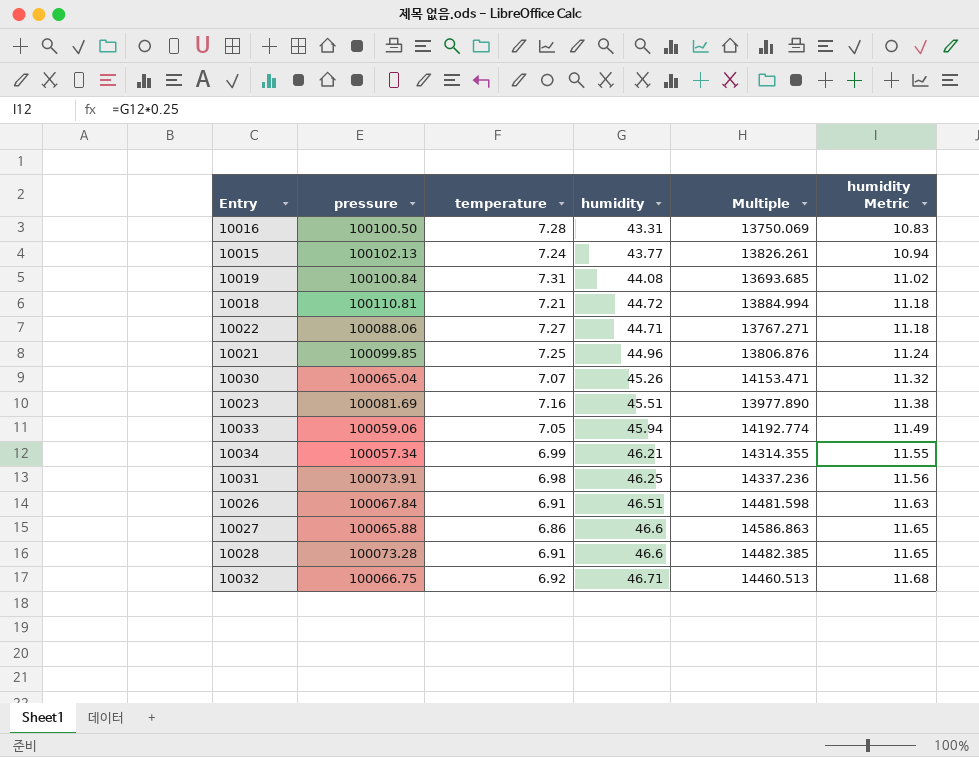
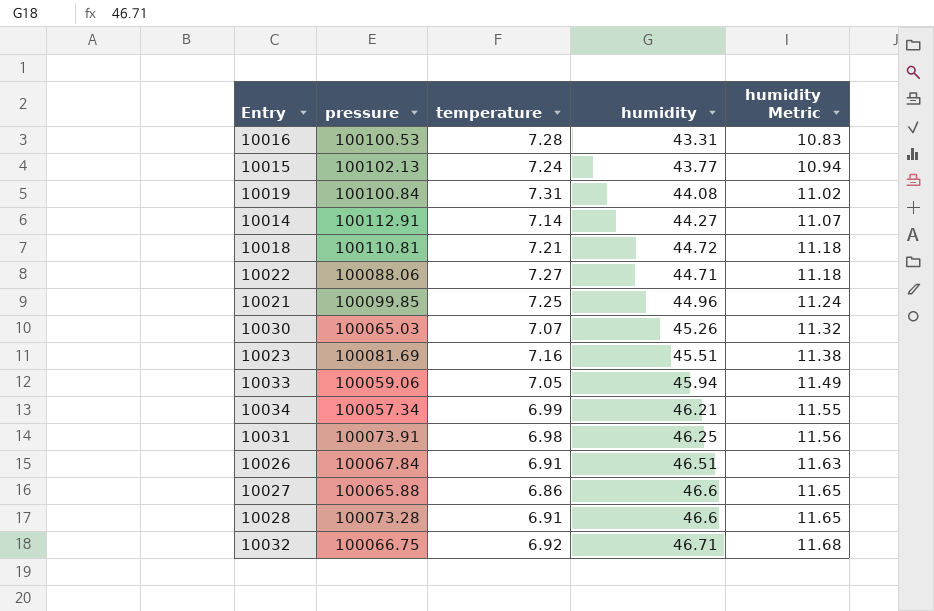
column Multiple | formula: [pressure] / [temperature] -> none
10016 | pressure: 100100.50 -> 100100.53
row 10014: none -> 100112.91 | 7.14 | 44.27 | 11.07
10030 | pressure: 100065.04 -> 100065.03

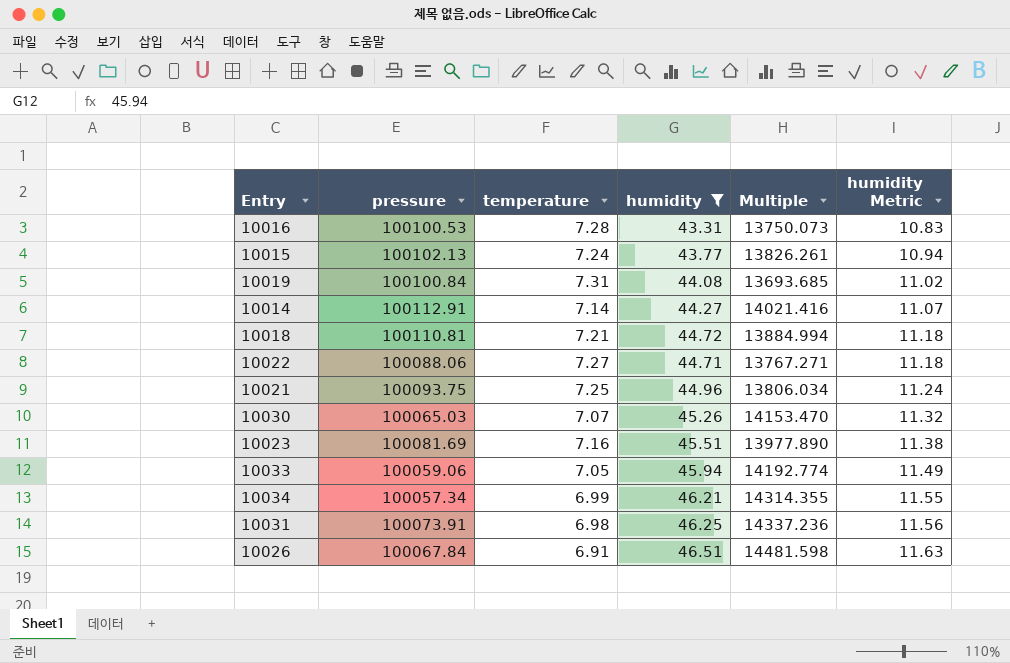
filter: none -> humidity <= 46.51
column Multiple | formula: none -> [pressure] / [temperature]
10021 | pressure: 100099.85 -> 100093.75

